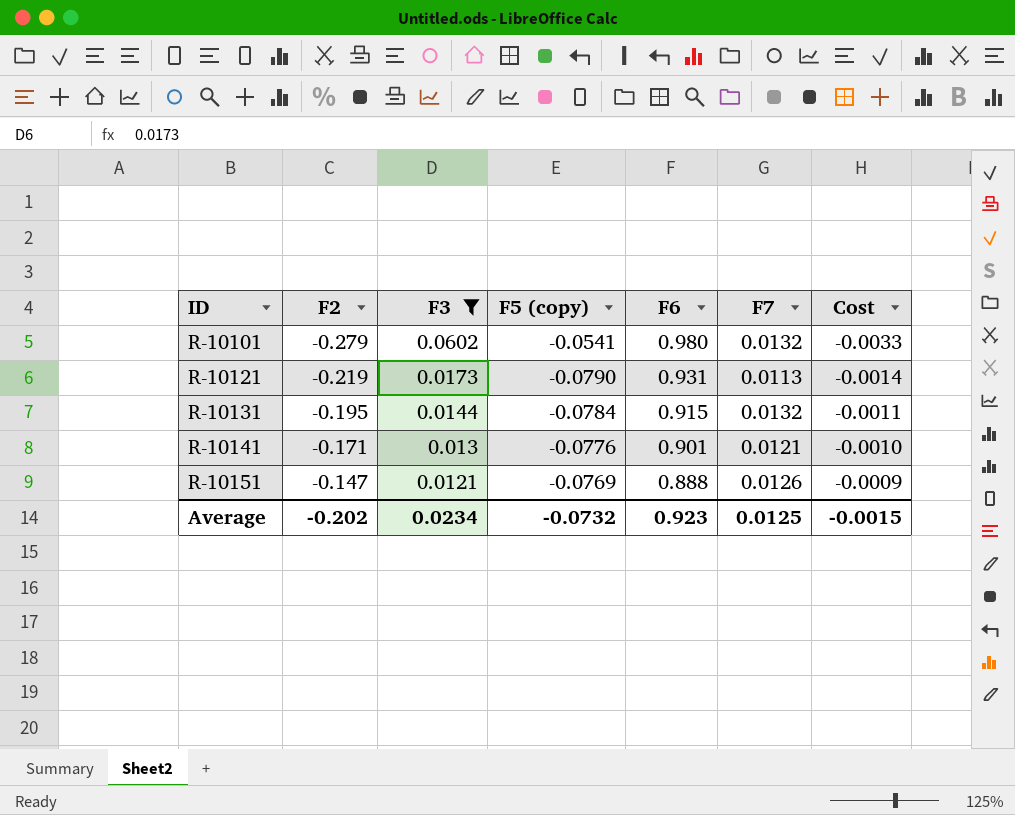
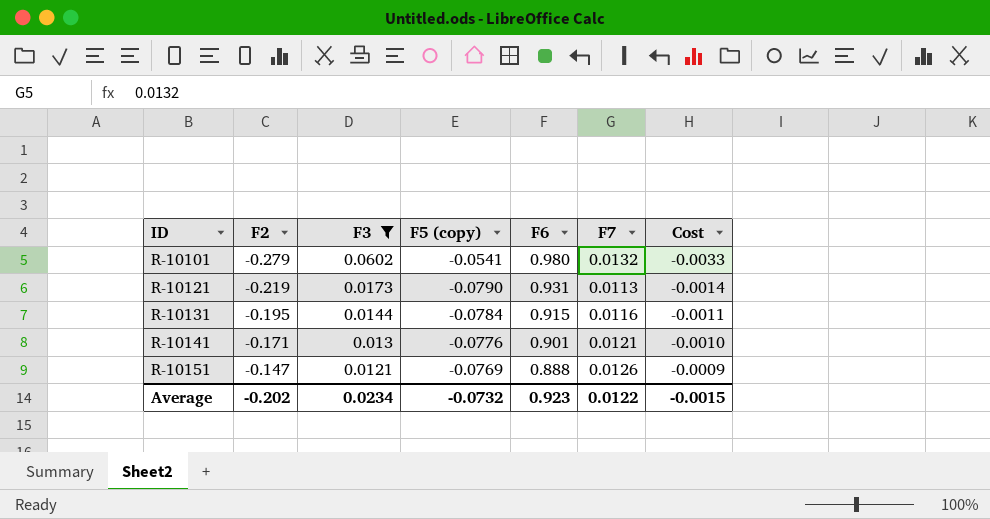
R-10131 | F7: 0.0132 -> 0.0116
Average | F7: 0.0125 -> 0.0122

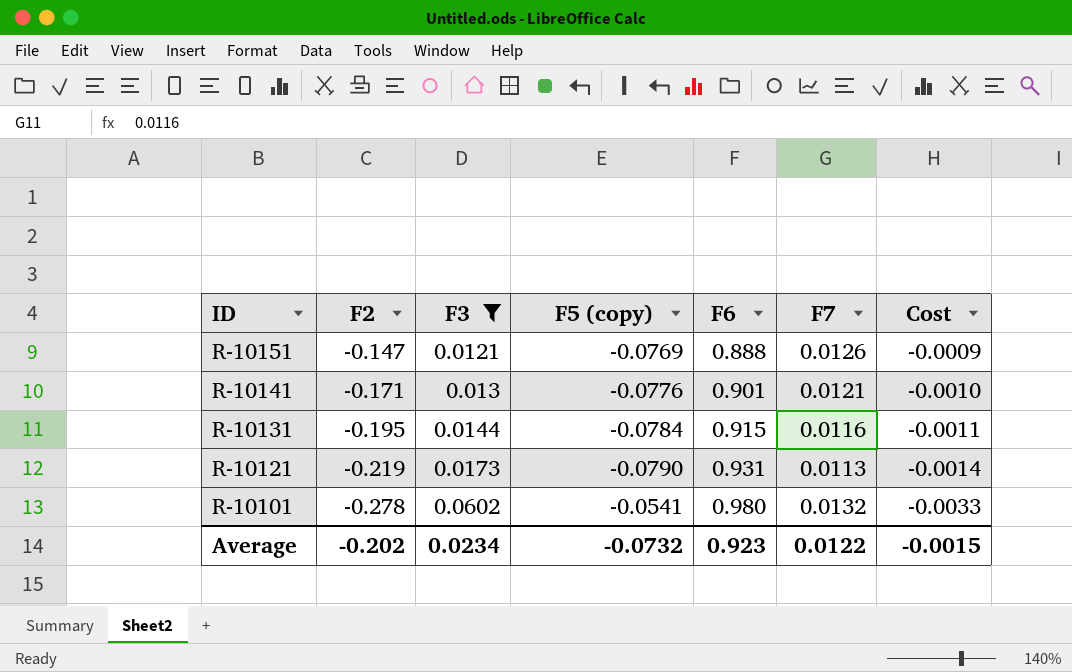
row order: ID ascending -> ID descending
R-10101 | F2: -0.279 -> -0.278

